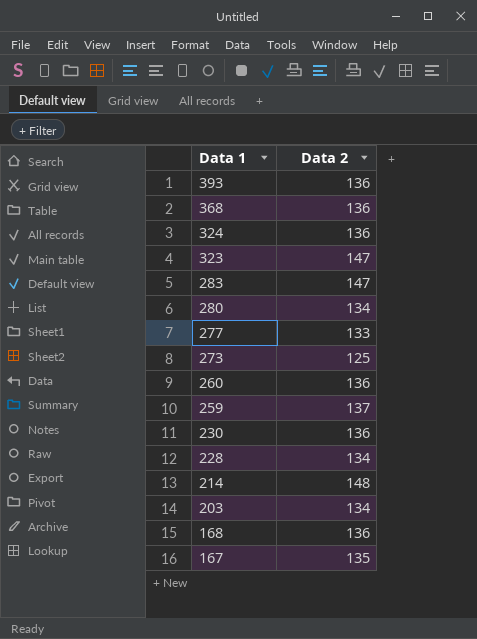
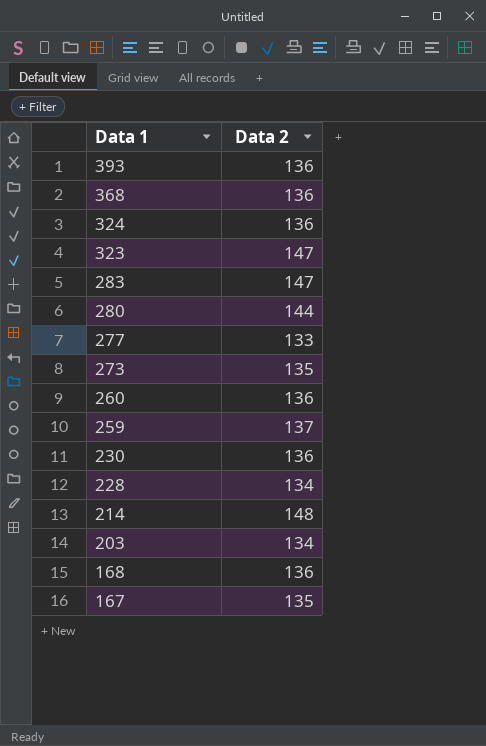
280 | Data 2: 134 -> 144
273 | Data 2: 125 -> 135

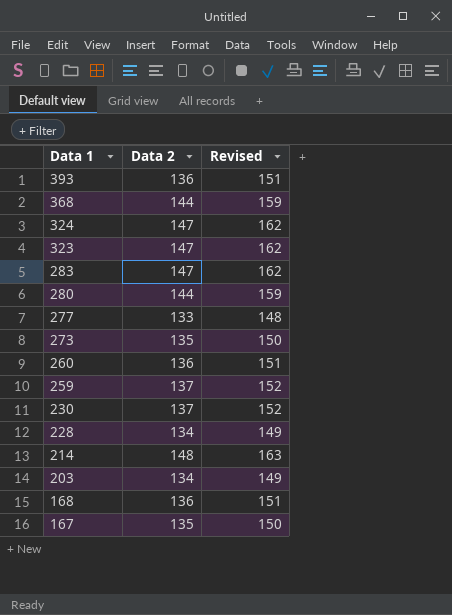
column Revised | formula: none -> [Data 2] + 15
368 | Data 2: 136 -> 144
324 | Data 2: 136 -> 147
230 | Data 2: 136 -> 137

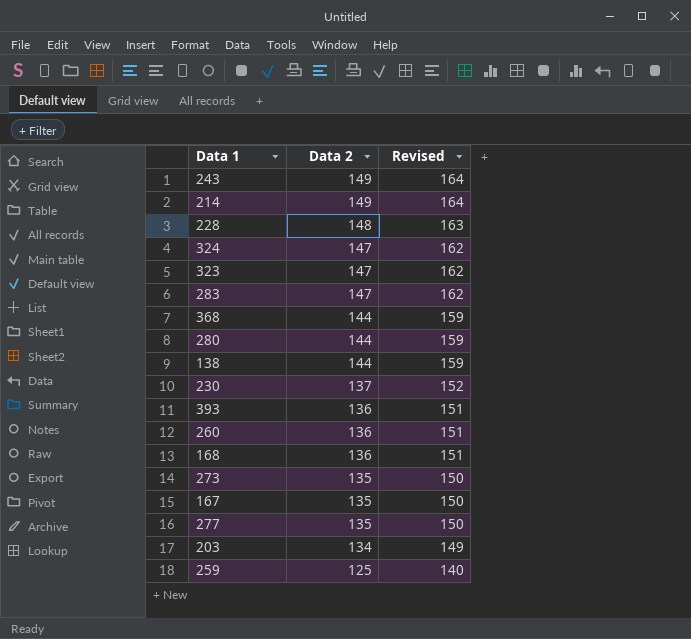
row order: Data 1 descending -> Data 2 descending
row 243: none -> 149 | 164
214 | Data 2: 148 -> 149
214 | Revised: 163 -> 164
228 | Data 2: 134 -> 148
228 | Revised: 149 -> 163
row 138: none -> 144 | 159
277 | Data 2: 133 -> 135
277 | Revised: 148 -> 150
259 | Data 2: 137 -> 125
259 | Revised: 152 -> 140

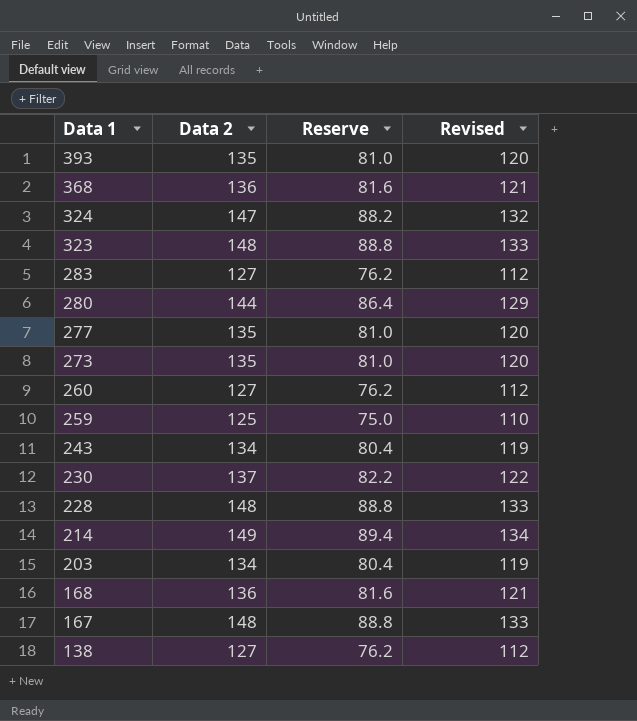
row order: Data 2 descending -> Data 1 descending
column Reserve | formula: none -> [Data 2] * 0.6
column Revised | formula: [Data 2] + 15 -> [Data 2] - 15
393 | Data 2: 136 -> 135
368 | Data 2: 144 -> 136
323 | Data 2: 147 -> 148
283 | Data 2: 147 -> 127
260 | Data 2: 136 -> 127
243 | Data 2: 149 -> 134
167 | Data 2: 135 -> 148
138 | Data 2: 144 -> 127

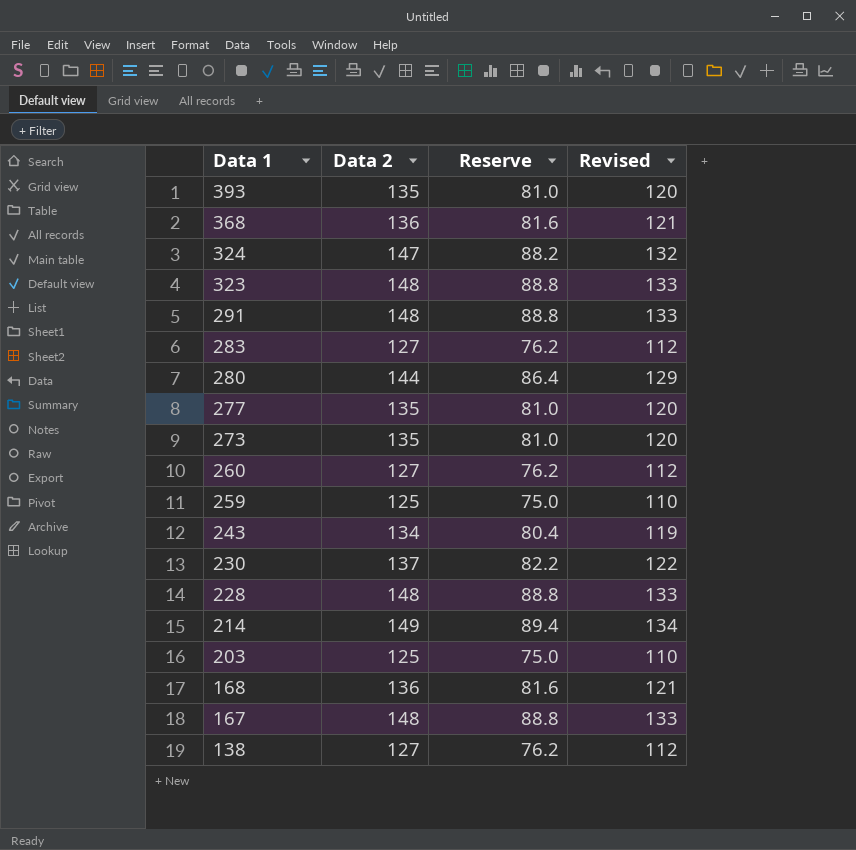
row 291: none -> 148 | 88.8 | 133
203 | Data 2: 134 -> 125
203 | Reserve: 80.4 -> 75.0
203 | Revised: 119 -> 110

